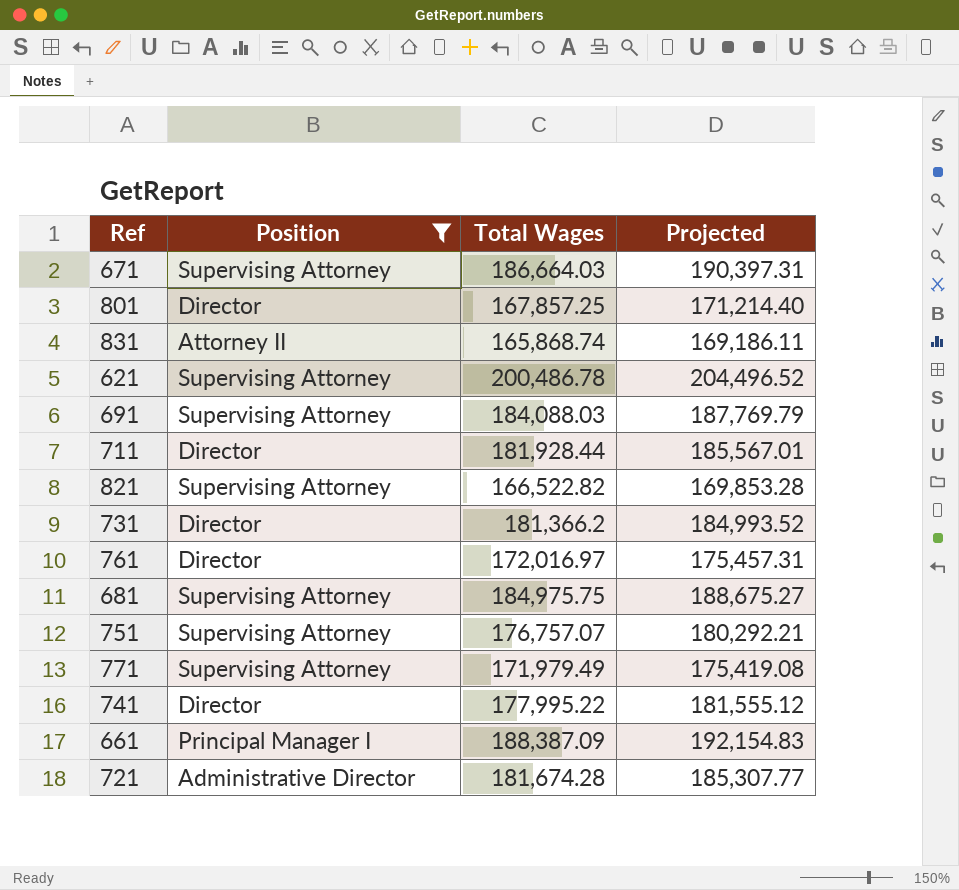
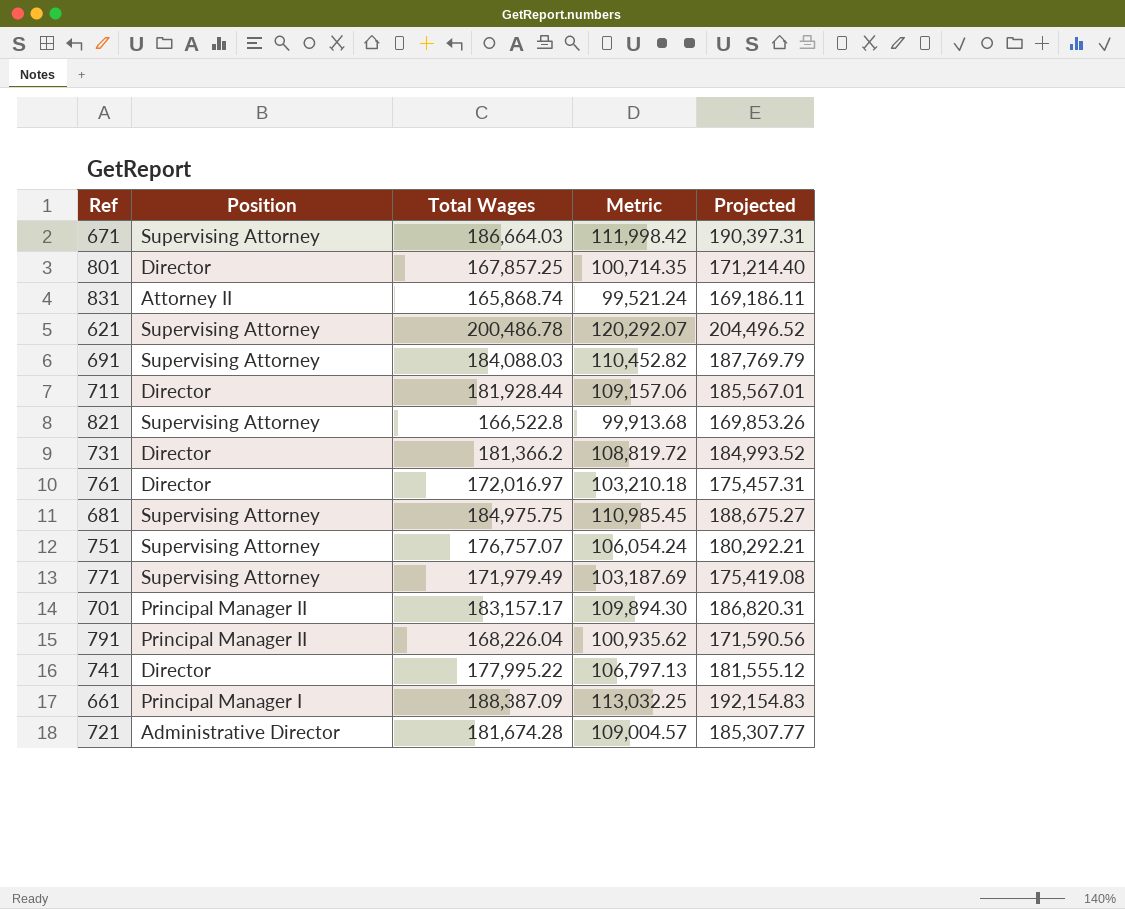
filter: Position != Principal Manager II -> none
column Metric | formula: none -> [Total Wages] * 0.6
821 | Total Wages: 166,522.82 -> 166,522.8
821 | Projected: 169,853.28 -> 169,853.26

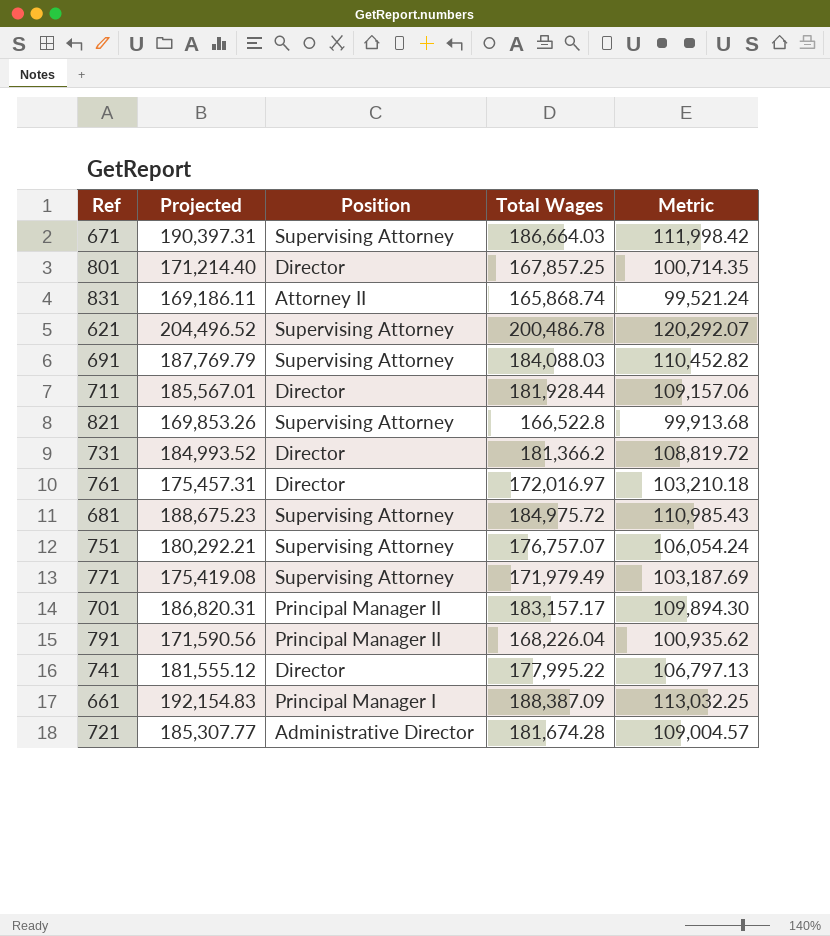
column Projected | position: 5 -> 2
681 | Projected: 188,675.27 -> 188,675.23
681 | Total Wages: 184,975.75 -> 184,975.72
681 | Metric: 110,985.45 -> 110,985.43

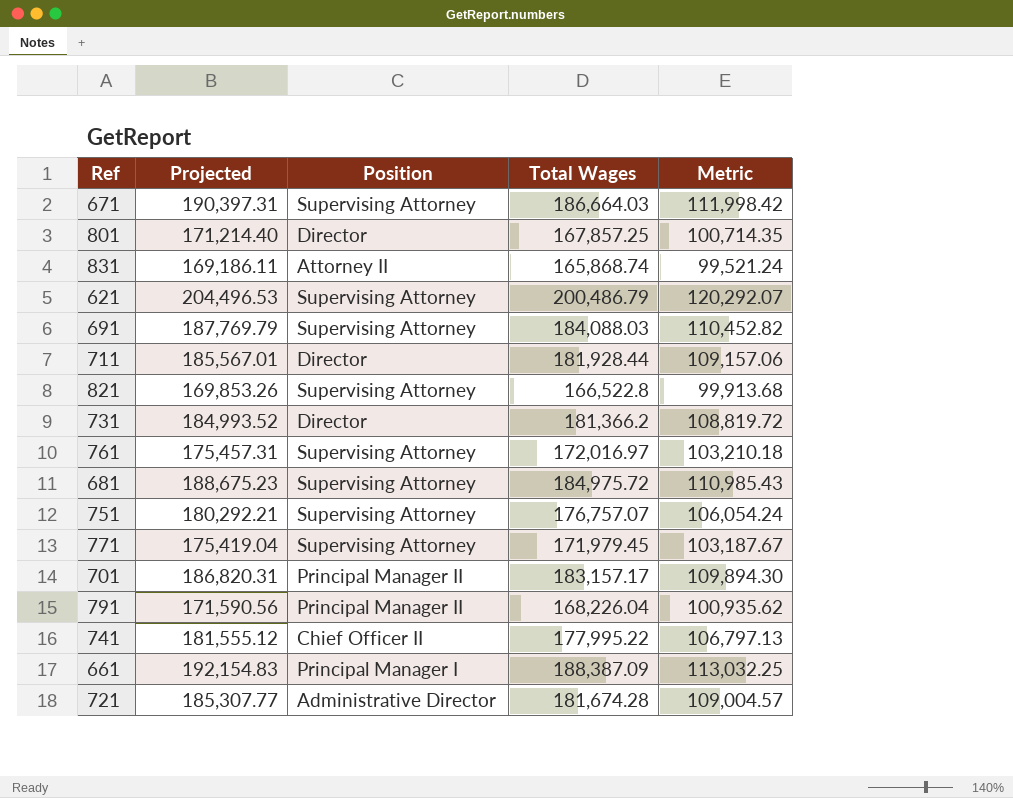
621 | Projected: 204,496.52 -> 204,496.53
621 | Total Wages: 200,486.78 -> 200,486.79
761 | Position: Director -> Supervising Attorney
771 | Projected: 175,419.08 -> 175,419.04
771 | Total Wages: 171,979.49 -> 171,979.45
771 | Metric: 103,187.69 -> 103,187.67
741 | Position: Director -> Chief Officer II

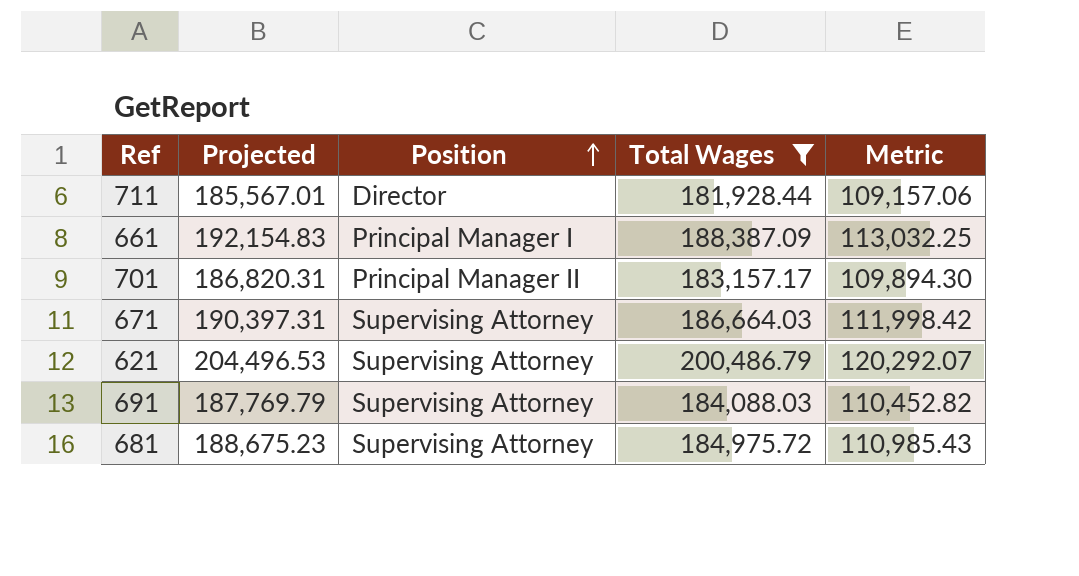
filter: none -> Total Wages >= 181,928.44
row order: none -> Position ascending

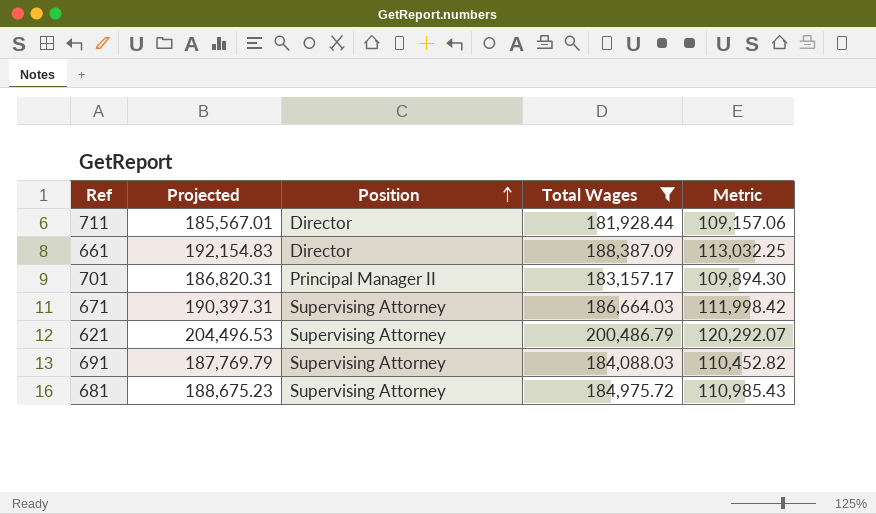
661 | Position: Principal Manager I -> Director

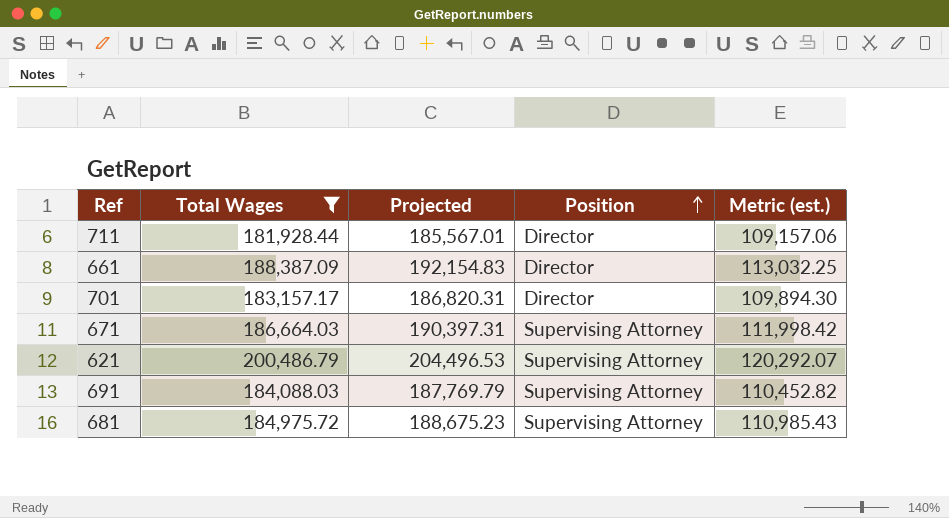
column Total Wages | position: 4 -> 2
column name: Metric -> Metric (est.)
701 | Position: Principal Manager II -> Director

